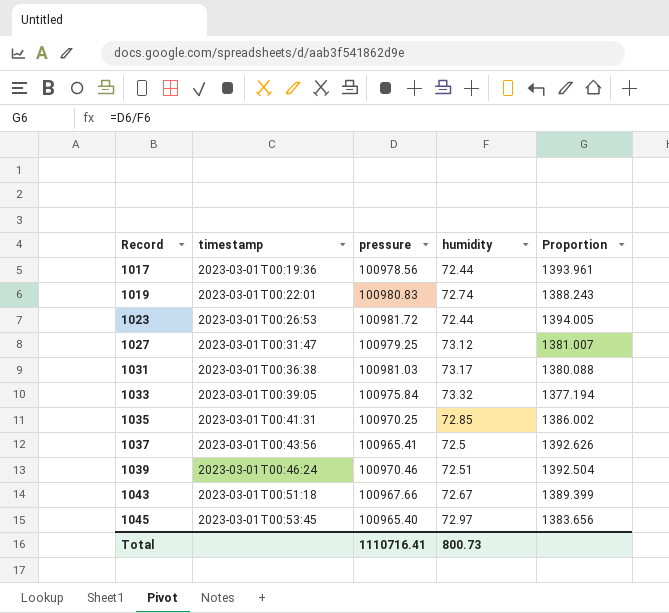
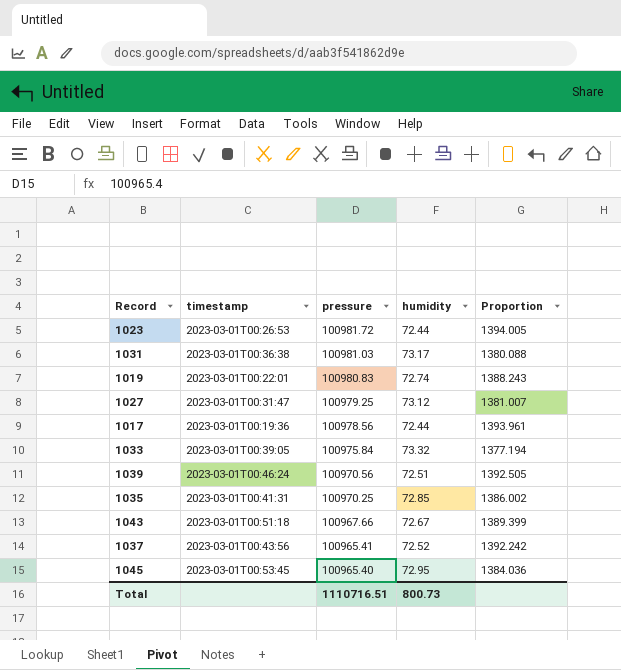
row order: Record ascending -> pressure descending
1039 | pressure: 100970.46 -> 100970.56
1039 | Proportion: 1392.504 -> 1392.505
1037 | humidity: 72.5 -> 72.52
1037 | Proportion: 1392.626 -> 1392.242
1045 | humidity: 72.97 -> 72.95
1045 | Proportion: 1383.656 -> 1384.036
Total | pressure: 1110716.41 -> 1110716.51

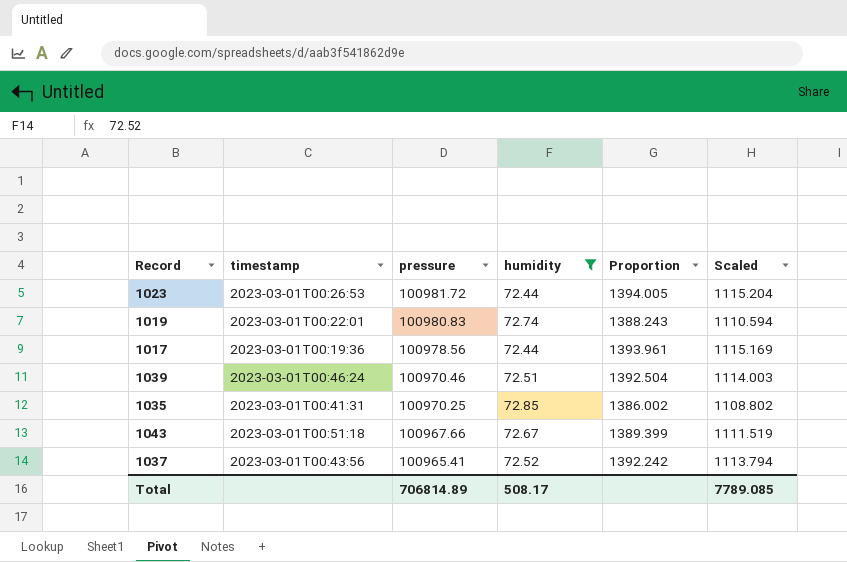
filter: none -> humidity <= 72.85
column Scaled | formula: none -> [Proportion] * 0.8
1039 | pressure: 100970.56 -> 100970.46
1039 | Proportion: 1392.505 -> 1392.504
Total | pressure: 1110716.51 -> 706814.89
Total | humidity: 800.73 -> 508.17

